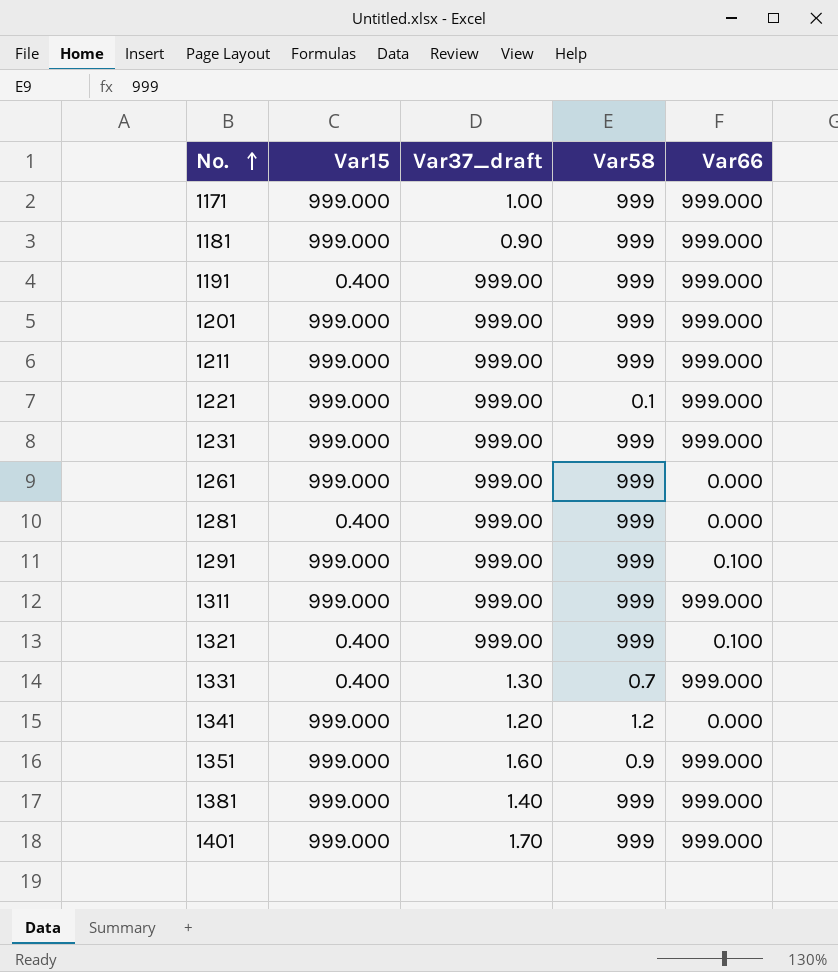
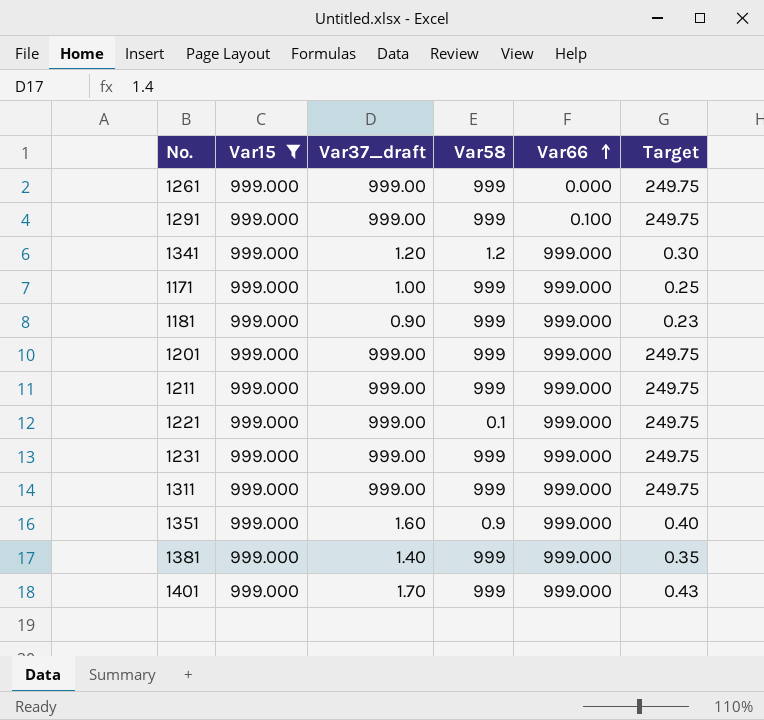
filter: none -> Var15 = 999.000
row order: No. ascending -> Var66 ascending
column Target | formula: none -> [Var37_draft] * 0.25
1341 | Var66: 0.000 -> 999.000

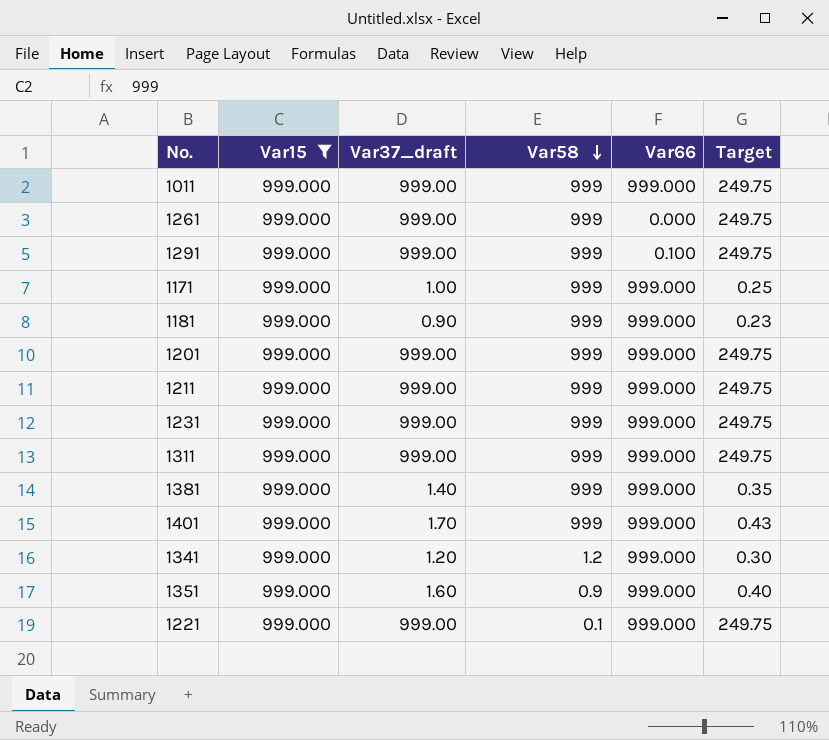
row order: Var66 ascending -> Var58 descending
row 1011: none -> 999.000 | 999.00 | 999 | 999.000 | 249.75

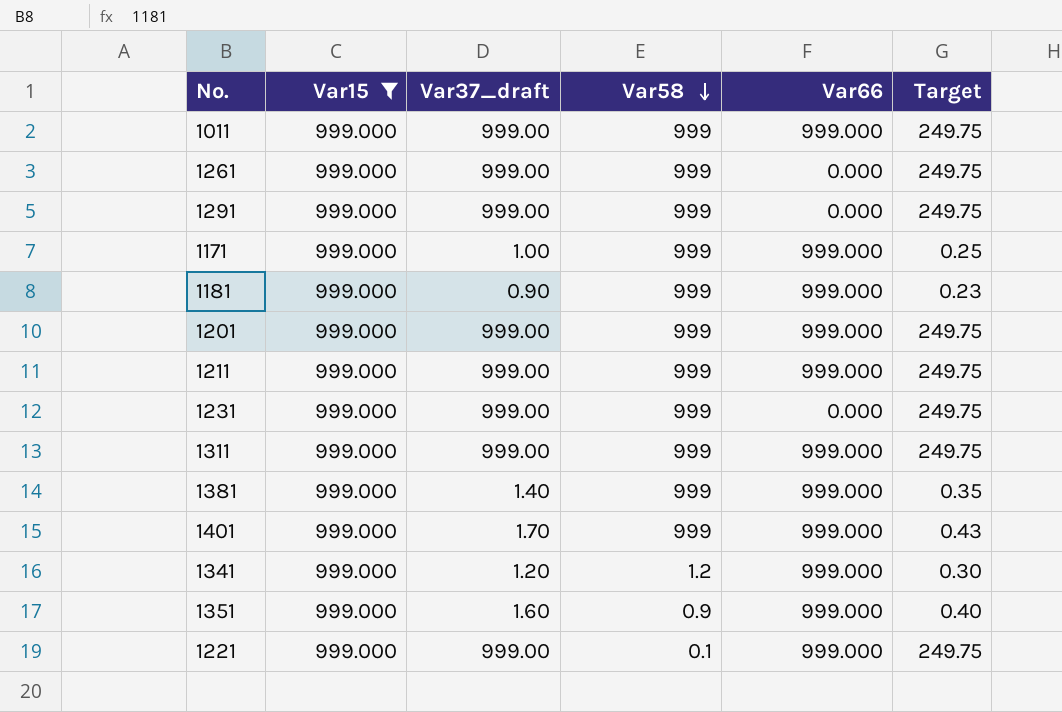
1291 | Var66: 0.100 -> 0.000
1231 | Var66: 999.000 -> 0.000

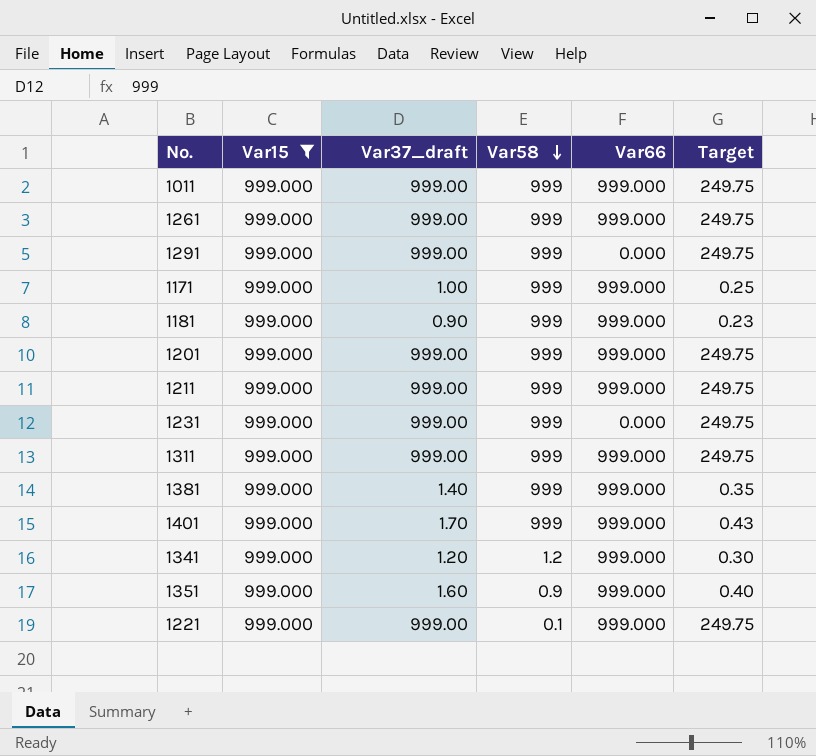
1261 | Var66: 0.000 -> 999.000

